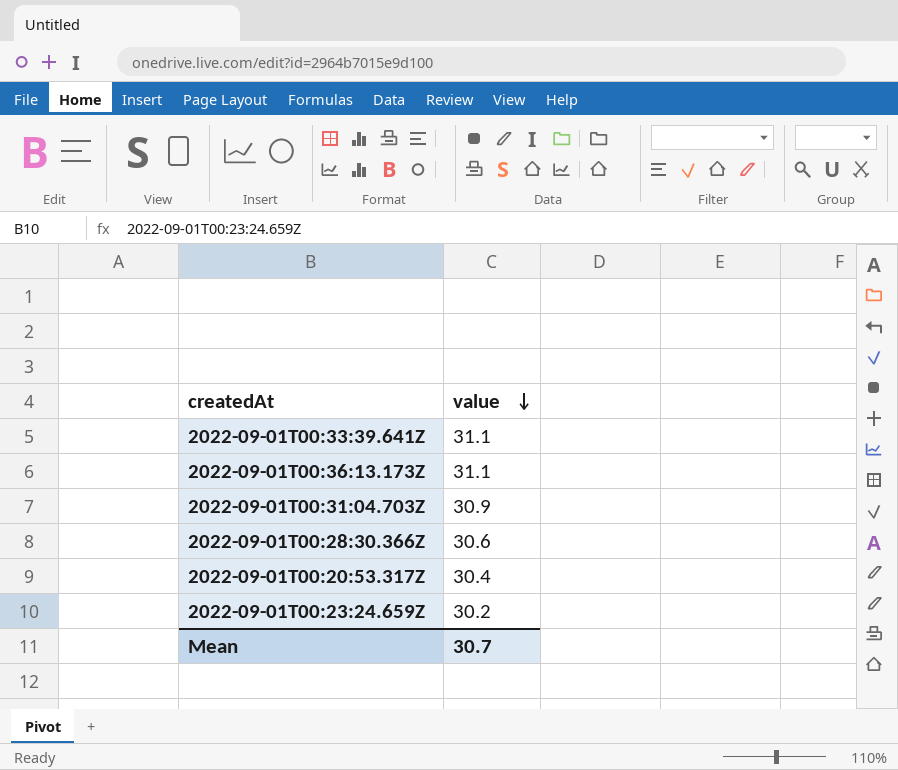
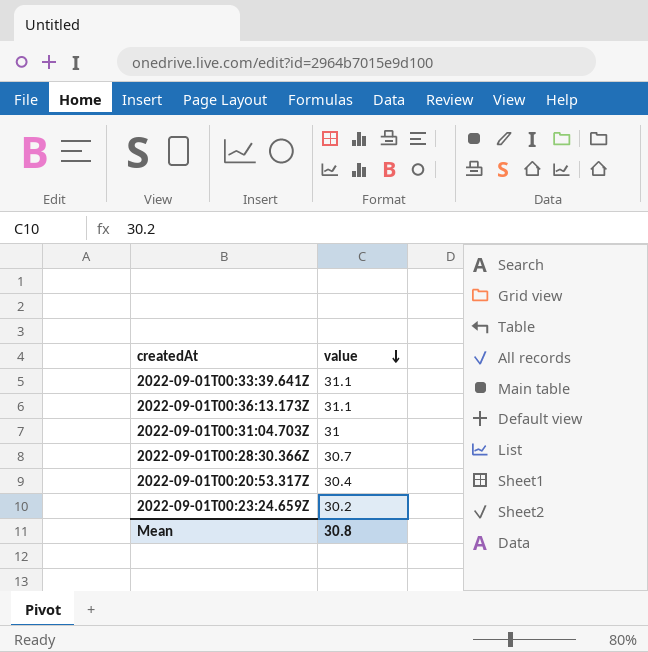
2022-09-01T00:31:04.703Z | value: 30.9 -> 31
2022-09-01T00:28:30.366Z | value: 30.6 -> 30.7
Mean | value: 30.7 -> 30.8

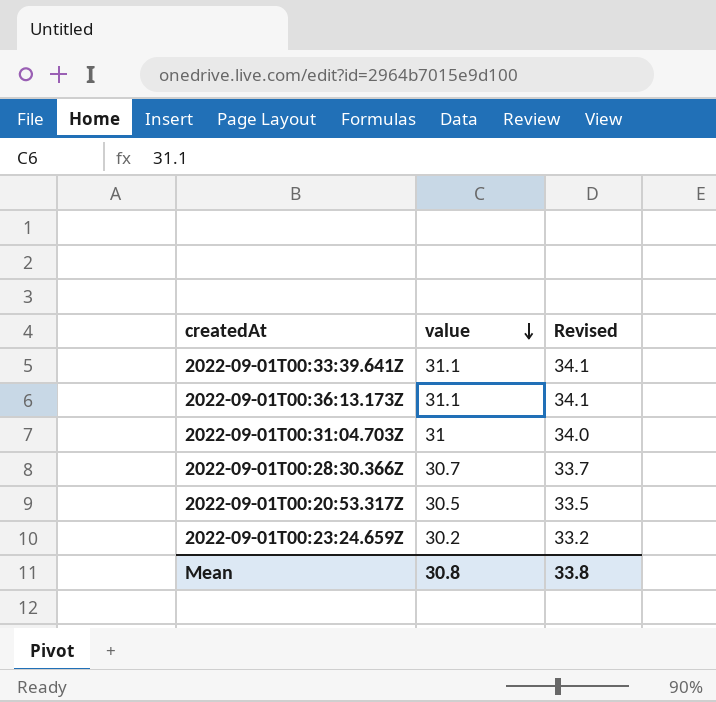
column Revised | formula: none -> [value] + 3
2022-09-01T00:20:53.317Z | value: 30.4 -> 30.5

